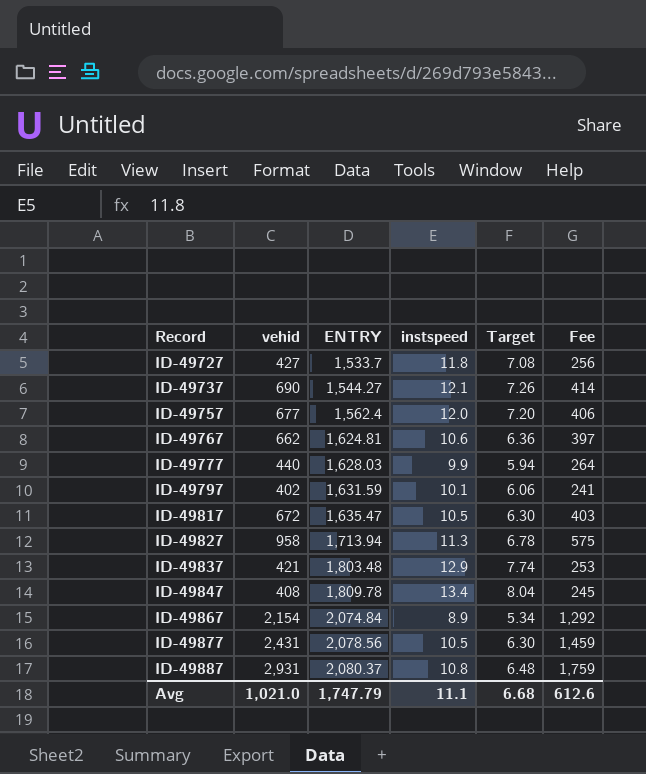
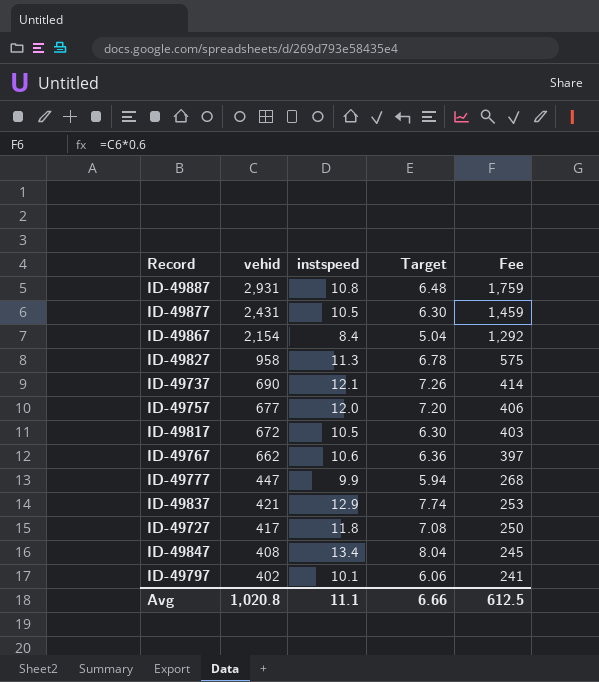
row order: Record ascending -> vehid descending
column ENTRY | position: 3 -> none
ID-49867 | instspeed: 8.9 -> 8.4
ID-49867 | Target: 5.34 -> 5.04
ID-49777 | vehid: 440 -> 447
ID-49777 | Fee: 264 -> 268
ID-49727 | vehid: 427 -> 417
ID-49727 | Fee: 256 -> 250
Avg | vehid: 1,021.0 -> 1,020.8
Avg | Target: 6.68 -> 6.66
Avg | Fee: 612.6 -> 612.5

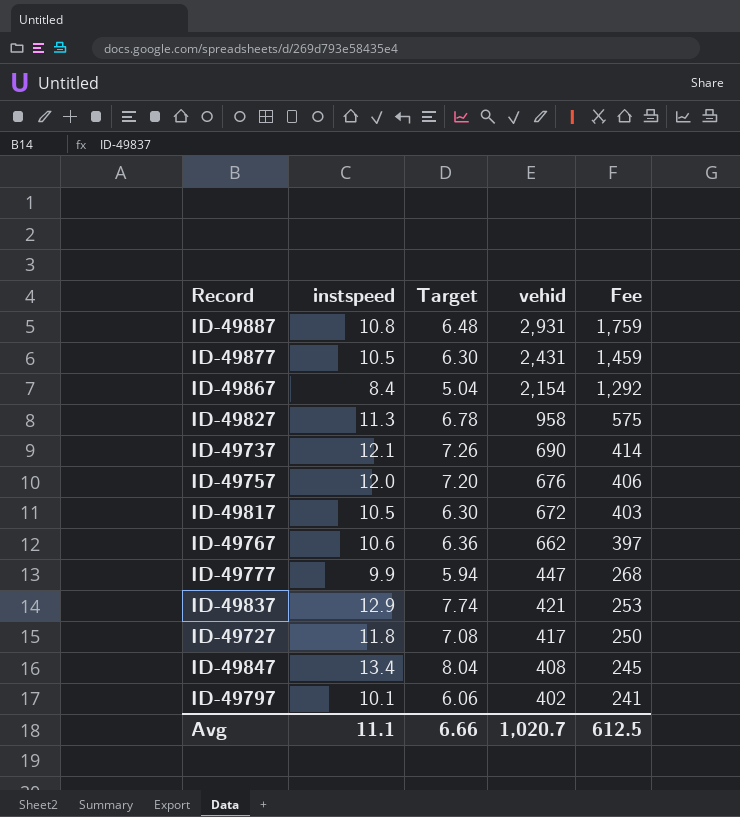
column vehid | position: 2 -> 4
ID-49757 | vehid: 677 -> 676
Avg | vehid: 1,020.8 -> 1,020.7

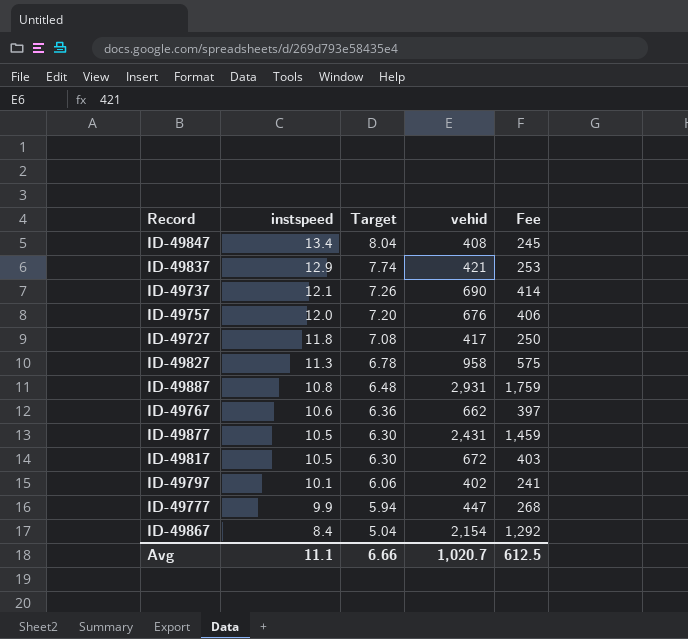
row order: vehid descending -> instspeed descending

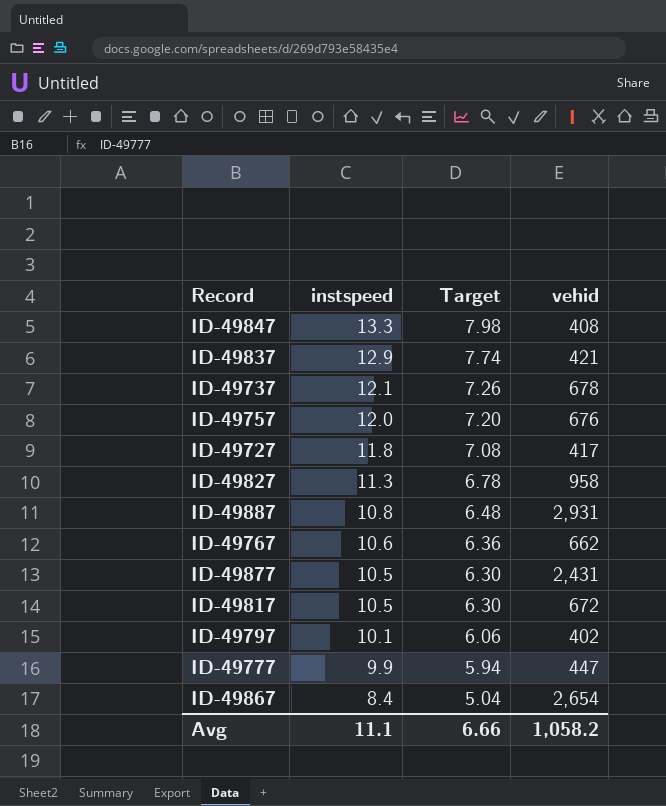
column Fee | formula: [vehid] * 0.6 -> none
ID-49847 | instspeed: 13.4 -> 13.3
ID-49847 | Target: 8.04 -> 7.98
ID-49737 | vehid: 690 -> 678
ID-49867 | vehid: 2,154 -> 2,654
Avg | vehid: 1,020.7 -> 1,058.2

